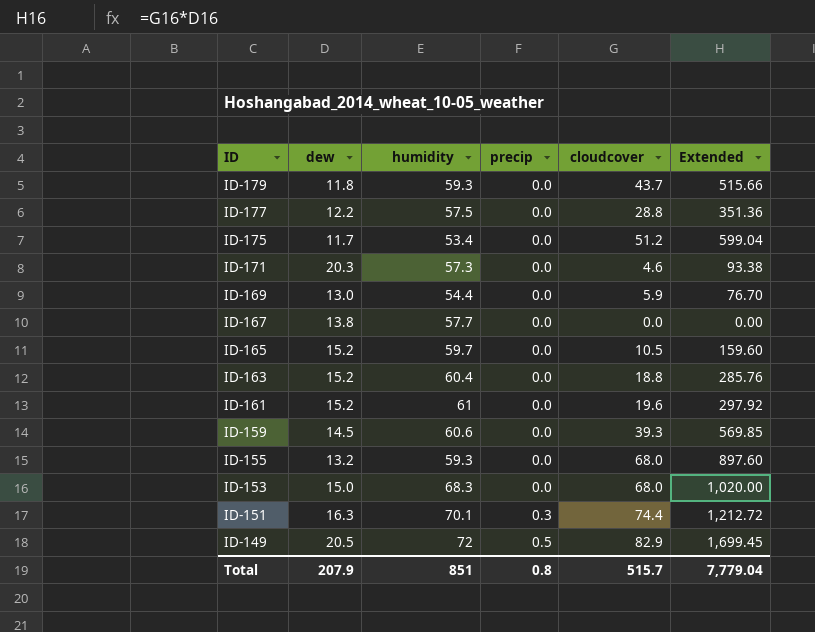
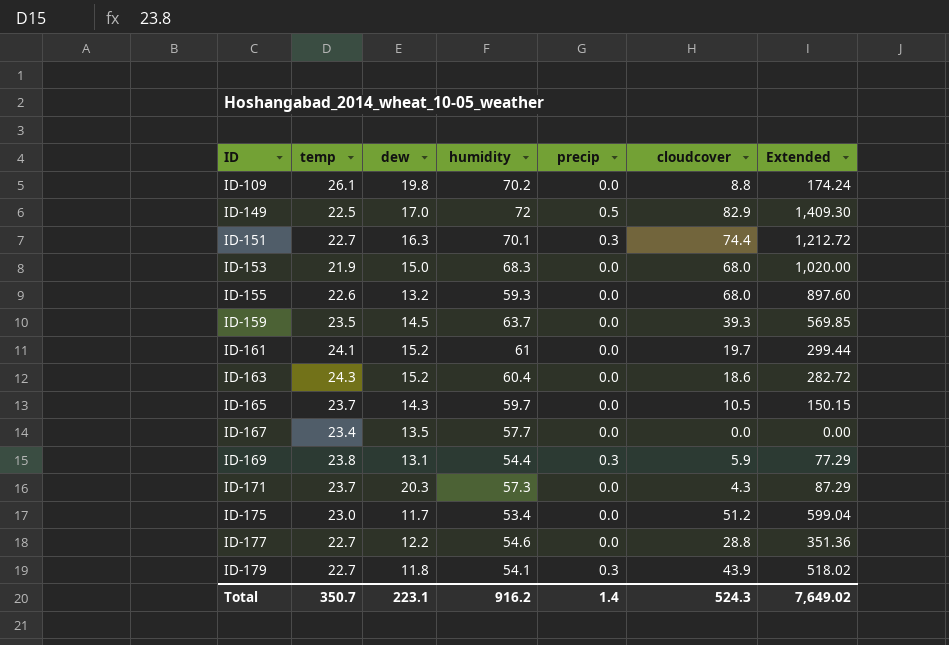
row order: ID descending -> ID ascending
column temp | position: none -> 2
row ID-109: none -> 26.1 | 19.8 | 70.2 | 0.0 | 8.8 | 174.24
ID-149 | dew: 20.5 -> 17.0
ID-149 | Extended: 1,699.45 -> 1,409.30
ID-159 | humidity: 60.6 -> 63.7
ID-161 | cloudcover: 19.6 -> 19.7
ID-161 | Extended: 297.92 -> 299.44
ID-163 | cloudcover: 18.8 -> 18.6
ID-163 | Extended: 285.76 -> 282.72
ID-165 | dew: 15.2 -> 14.3
ID-165 | Extended: 159.60 -> 150.15
ID-167 | dew: 13.8 -> 13.5
ID-169 | dew: 13.0 -> 13.1
ID-169 | precip: 0.0 -> 0.3
ID-169 | Extended: 76.70 -> 77.29
ID-171 | cloudcover: 4.6 -> 4.3
ID-171 | Extended: 93.38 -> 87.29
ID-177 | humidity: 57.5 -> 54.6
ID-179 | humidity: 59.3 -> 54.1
ID-179 | precip: 0.0 -> 0.3
ID-179 | cloudcover: 43.7 -> 43.9
ID-179 | Extended: 515.66 -> 518.02
Total | dew: 207.9 -> 223.1
Total | humidity: 851 -> 916.2
Total | precip: 0.8 -> 1.4
Total | cloudcover: 515.7 -> 524.3
Total | Extended: 7,779.04 -> 7,649.02

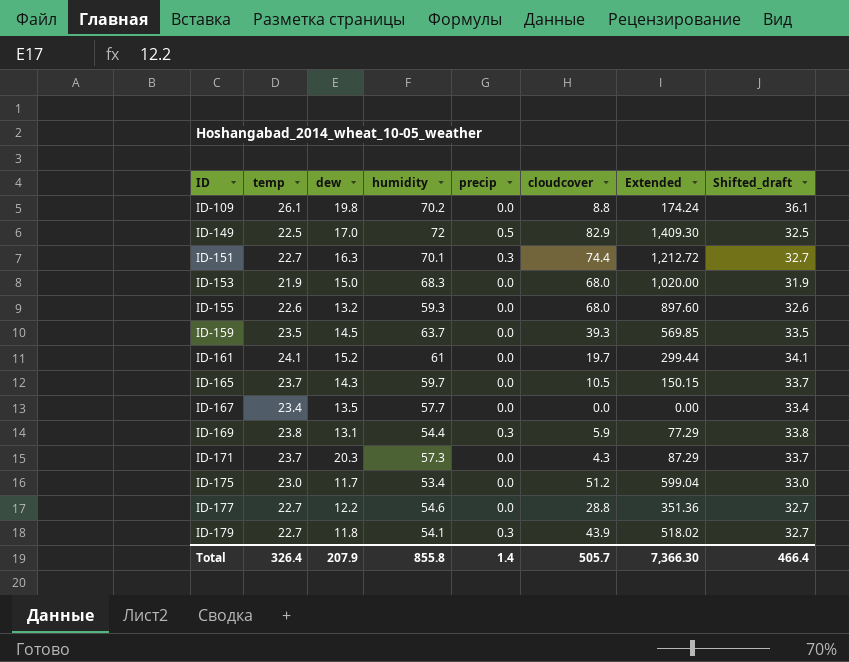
column Shifted_draft | formula: none -> [temp] + 10
row ID-163: 24.3 | 15.2 | 60.4 | 0.0 | 18.6 | 282.72 -> none
Total | temp: 350.7 -> 326.4
Total | dew: 223.1 -> 207.9
Total | humidity: 916.2 -> 855.8
Total | cloudcover: 524.3 -> 505.7
Total | Extended: 7,649.02 -> 7,366.30

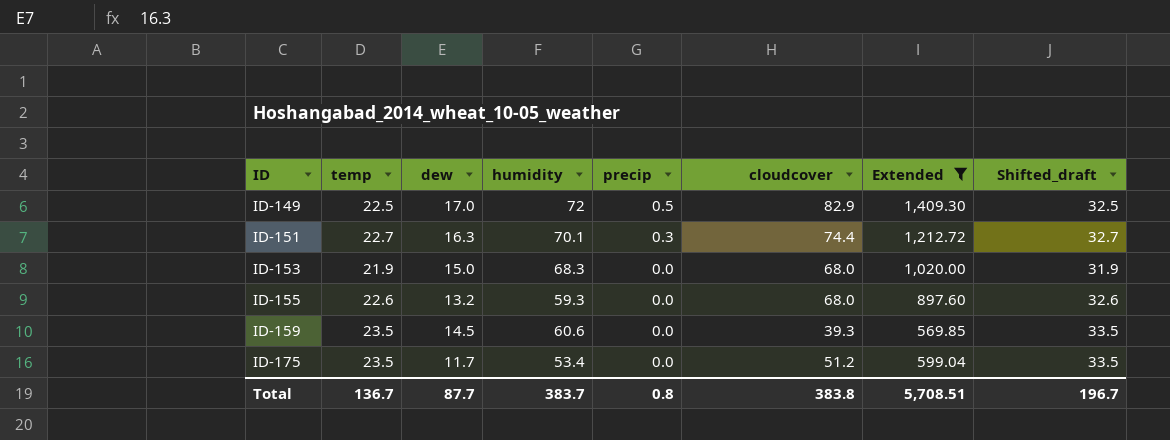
filter: none -> Extended >= 569.85
ID-159 | humidity: 63.7 -> 60.6
ID-175 | temp: 23.0 -> 23.5
ID-175 | Shifted_draft: 33.0 -> 33.5
Total | temp: 326.4 -> 136.7
Total | dew: 207.9 -> 87.7
Total | humidity: 855.8 -> 383.7
Total | precip: 1.4 -> 0.8
Total | cloudcover: 505.7 -> 383.8
Total | Extended: 7,366.30 -> 5,708.51
Total | Shifted_draft: 466.4 -> 196.7

